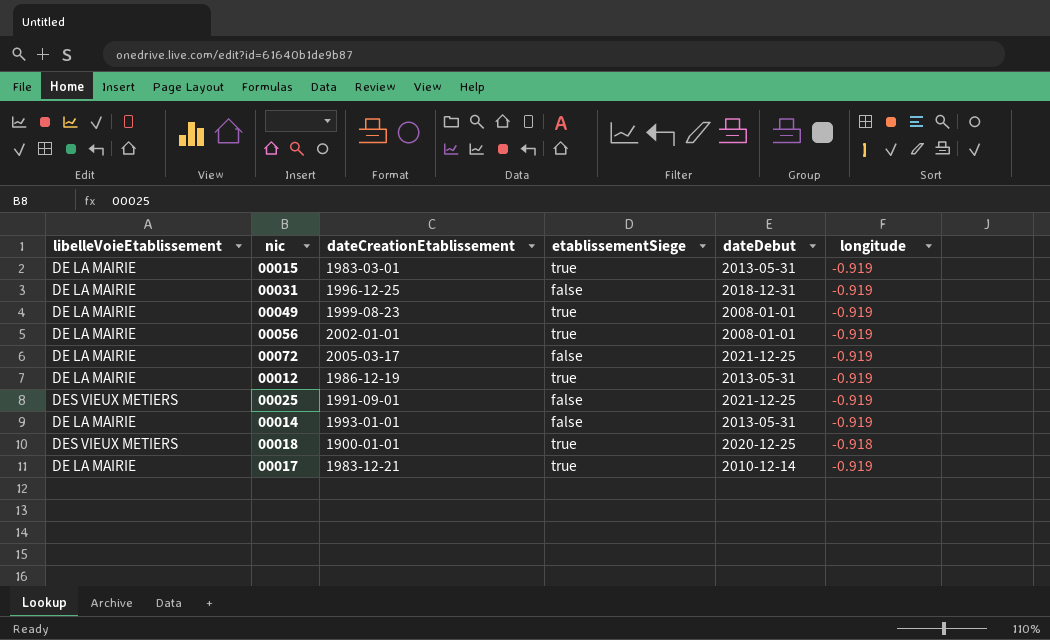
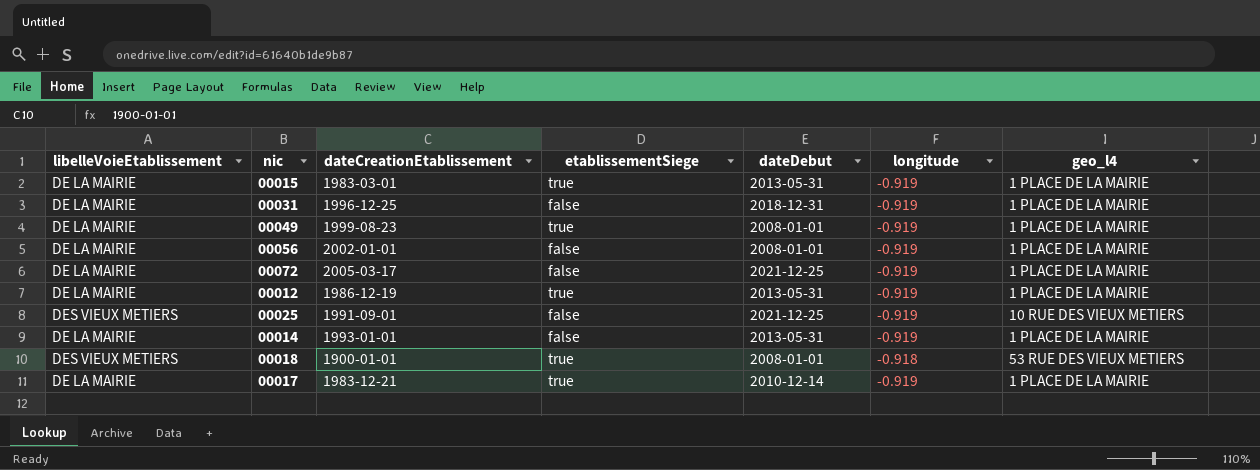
column geo_l4 | position: none -> 7
00056 | etablissementSiege: true -> false
00018 | dateDebut: 2020-12-25 -> 2008-01-01

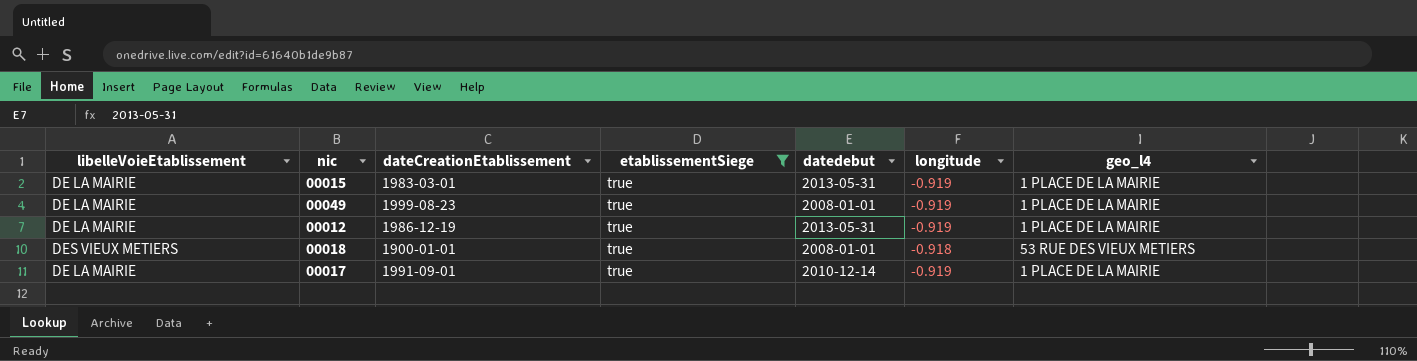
filter: none -> etablissementSiege = true
column name: dateDebut -> datedebut
00017 | dateCreationEtablissement: 1983-12-21 -> 1991-09-01

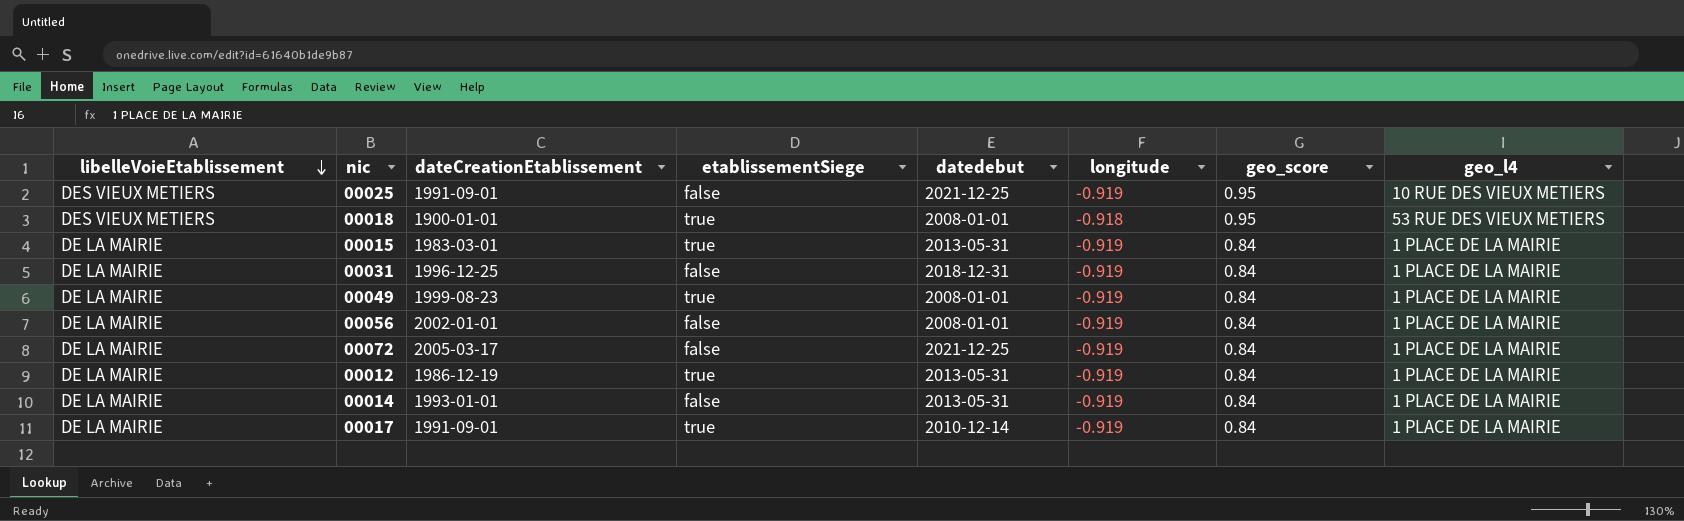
filter: etablissementSiege = true -> none
row order: none -> libelleVoieEtablissement descending
column geo_score | position: none -> 7

